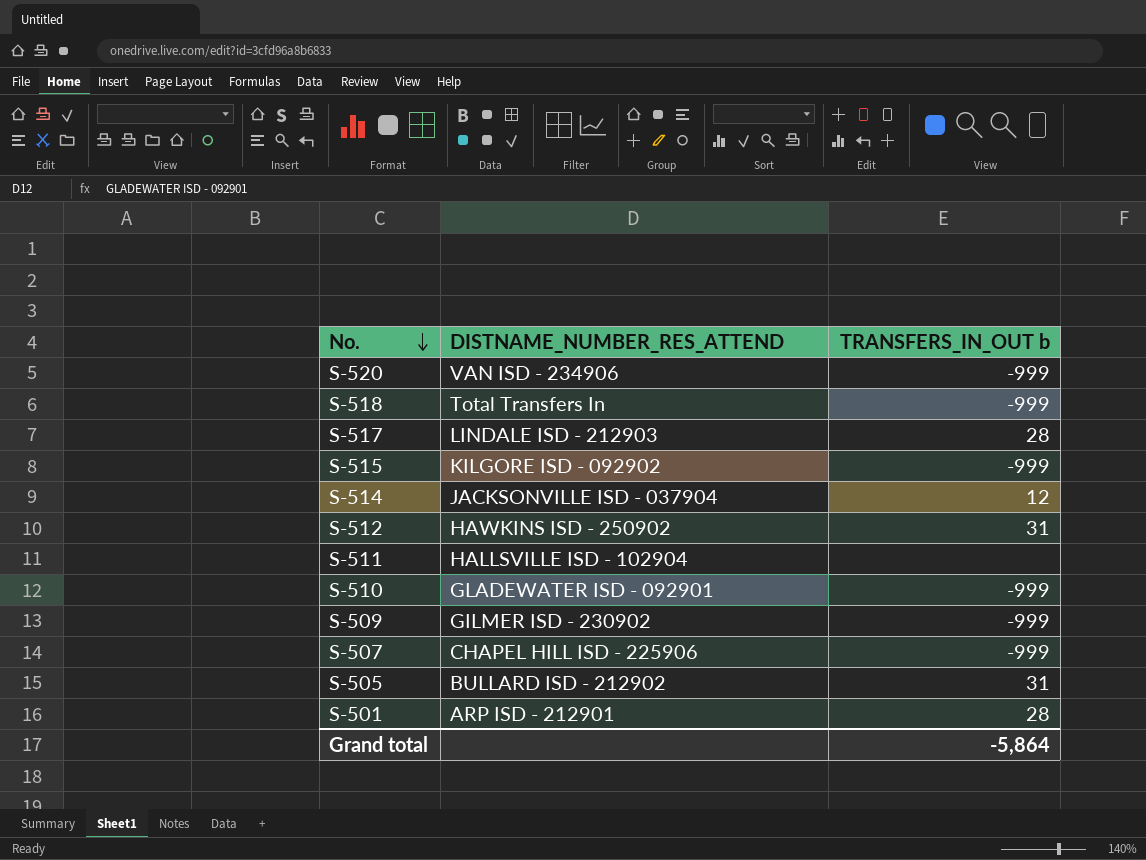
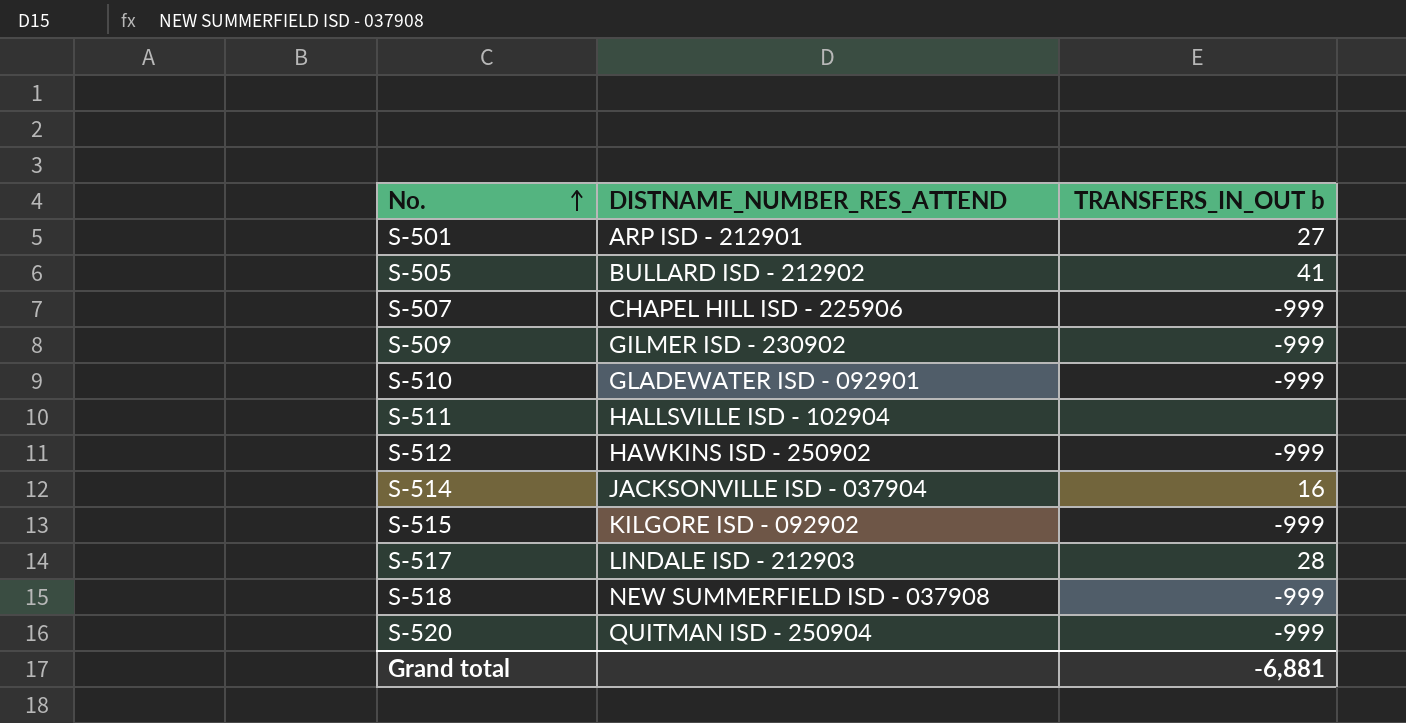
row order: No. descending -> No. ascending
S-501 | TRANSFERS_IN_OUT b: 28 -> 27
S-505 | TRANSFERS_IN_OUT b: 31 -> 41
S-512 | TRANSFERS_IN_OUT b: 31 -> -999
S-514 | TRANSFERS_IN_OUT b: 12 -> 16
S-518 | DISTNAME_NUMBER_RES_ATTEND: Total Transfers In -> NEW SUMMERFIELD ISD - 037908
S-520 | DISTNAME_NUMBER_RES_ATTEND: VAN ISD - 234906 -> QUITMAN ISD - 250904
Grand total | TRANSFERS_IN_OUT b: -5,864 -> -6,881

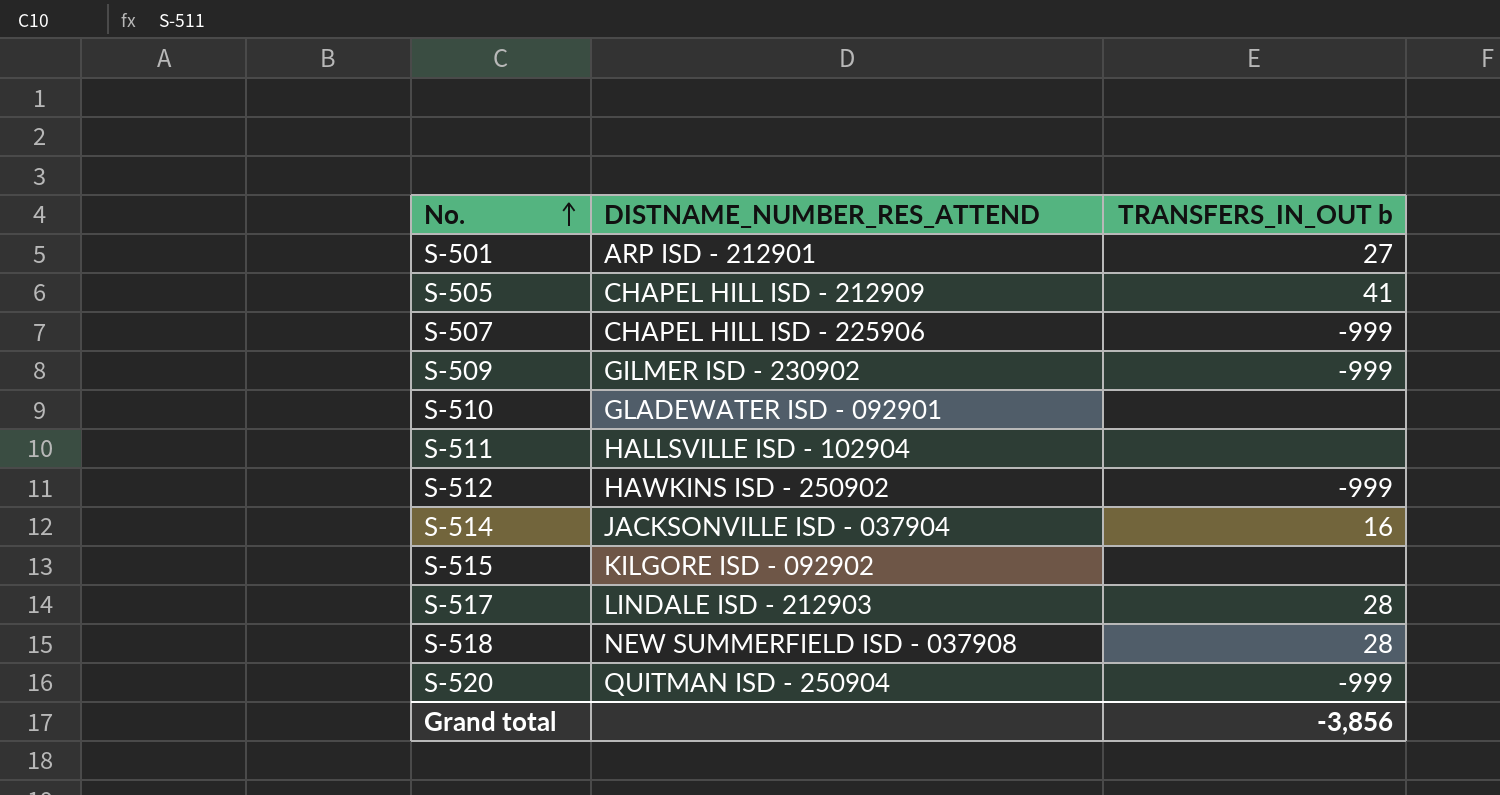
S-505 | DISTNAME_NUMBER_RES_ATTEND: BULLARD ISD - 212902 -> CHAPEL HILL ISD - 212909
S-510 | TRANSFERS_IN_OUT b: -999 -> none
S-515 | TRANSFERS_IN_OUT b: -999 -> none
S-518 | TRANSFERS_IN_OUT b: -999 -> 28
Grand total | TRANSFERS_IN_OUT b: -6,881 -> -3,856

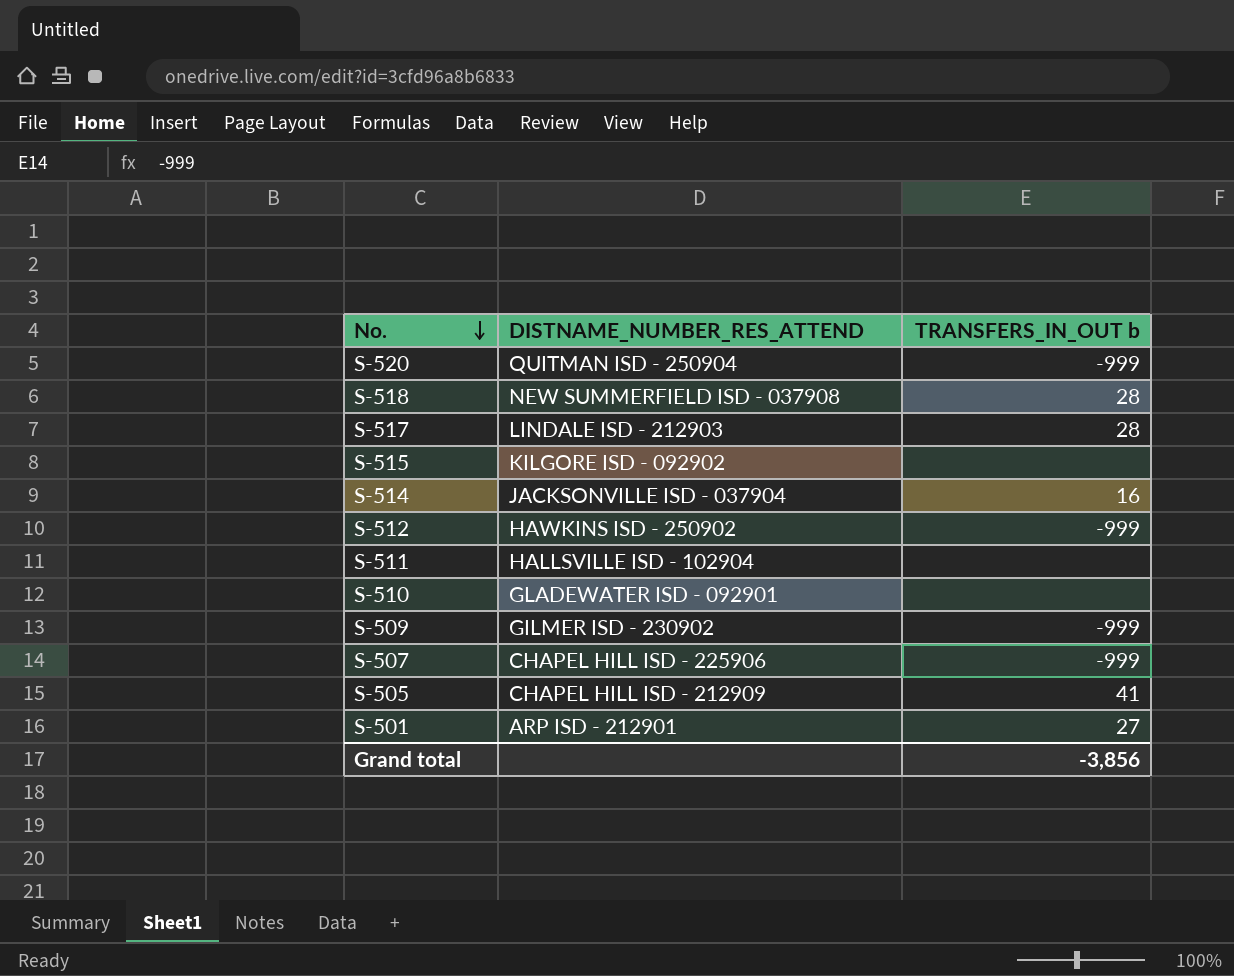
row order: No. ascending -> No. descending

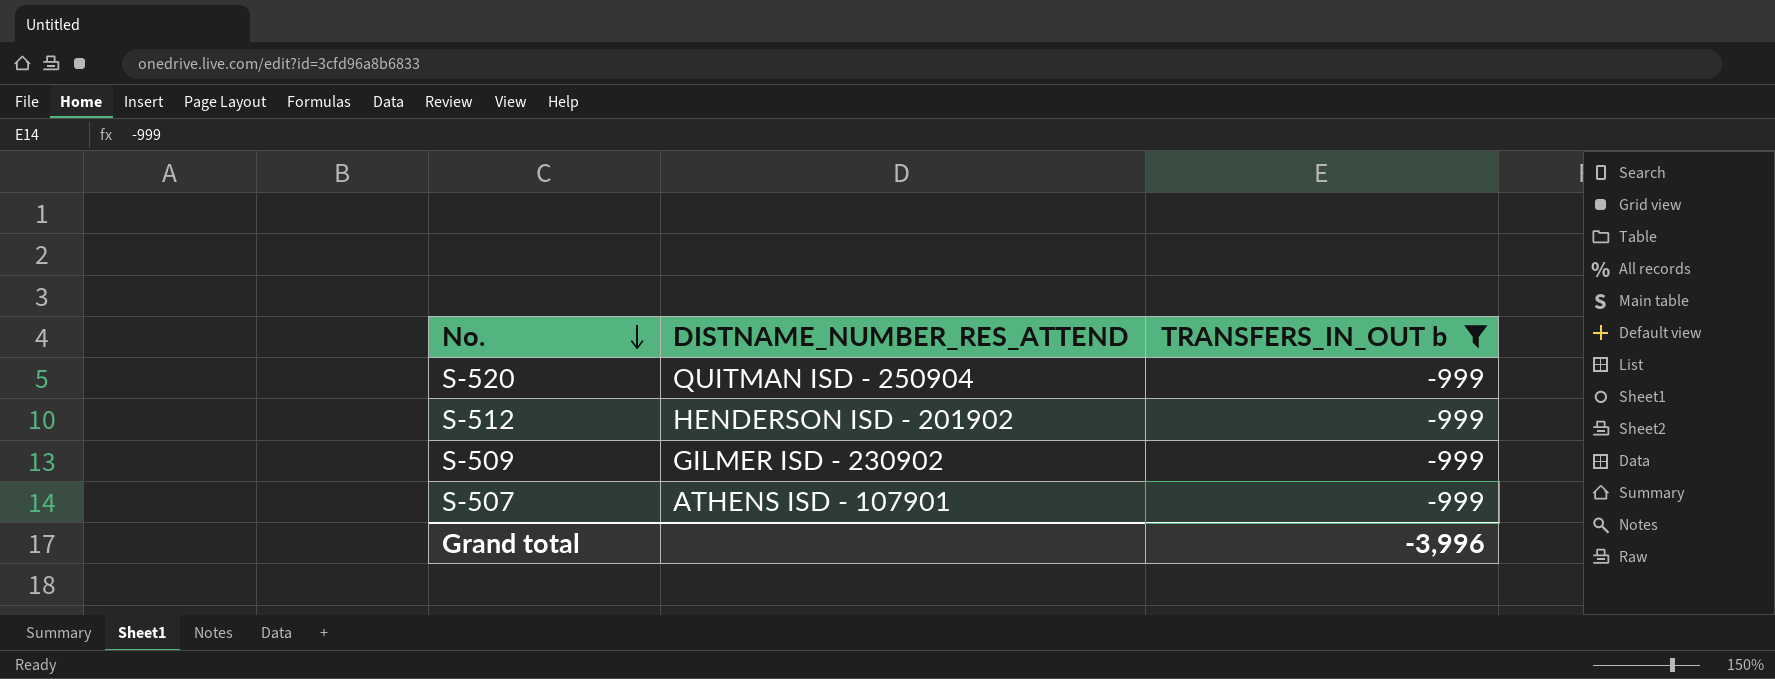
filter: none -> TRANSFERS_IN_OUT b = -999
S-512 | DISTNAME_NUMBER_RES_ATTEND: HAWKINS ISD - 250902 -> HENDERSON ISD - 201902
S-507 | DISTNAME_NUMBER_RES_ATTEND: CHAPEL HILL ISD - 225906 -> ATHENS ISD - 107901
Grand total | TRANSFERS_IN_OUT b: -3,856 -> -3,996

